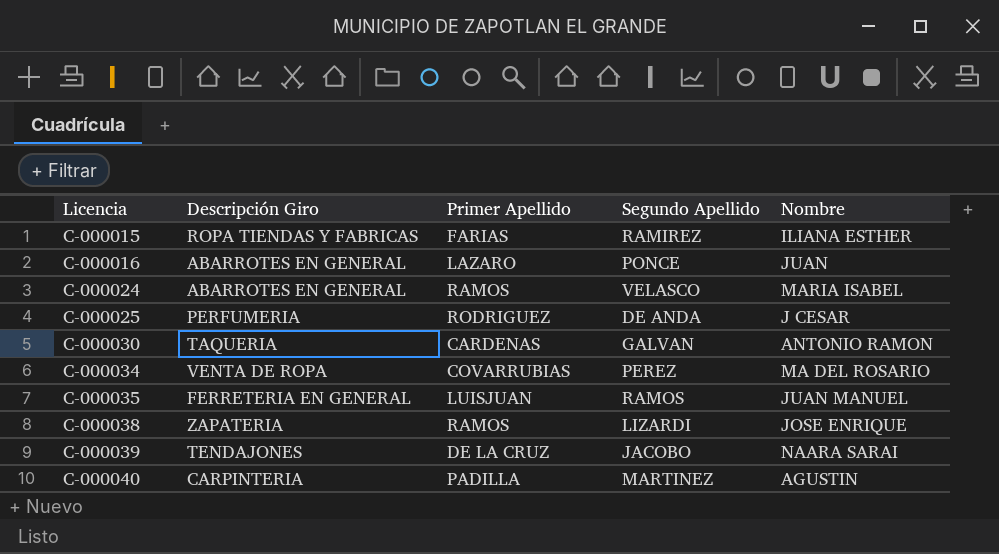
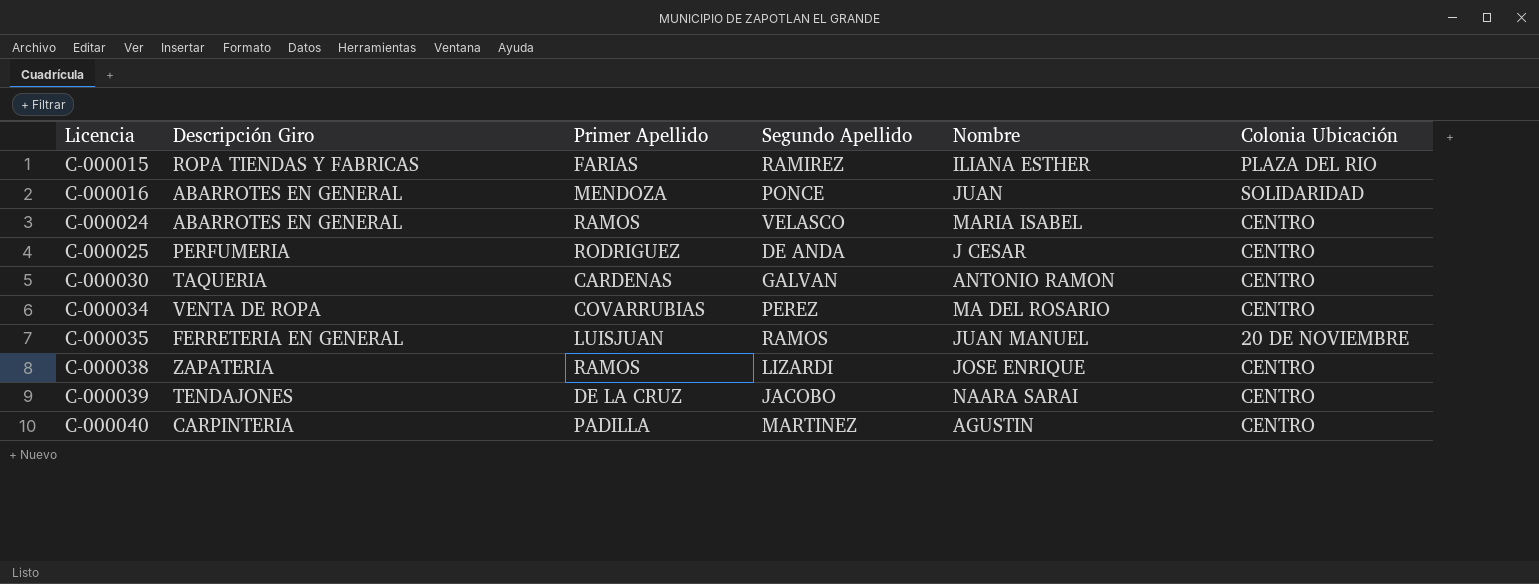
column Colonia Ubicación | position: none -> 6
C-000016 | Primer Apellido: LAZARO -> MENDOZA

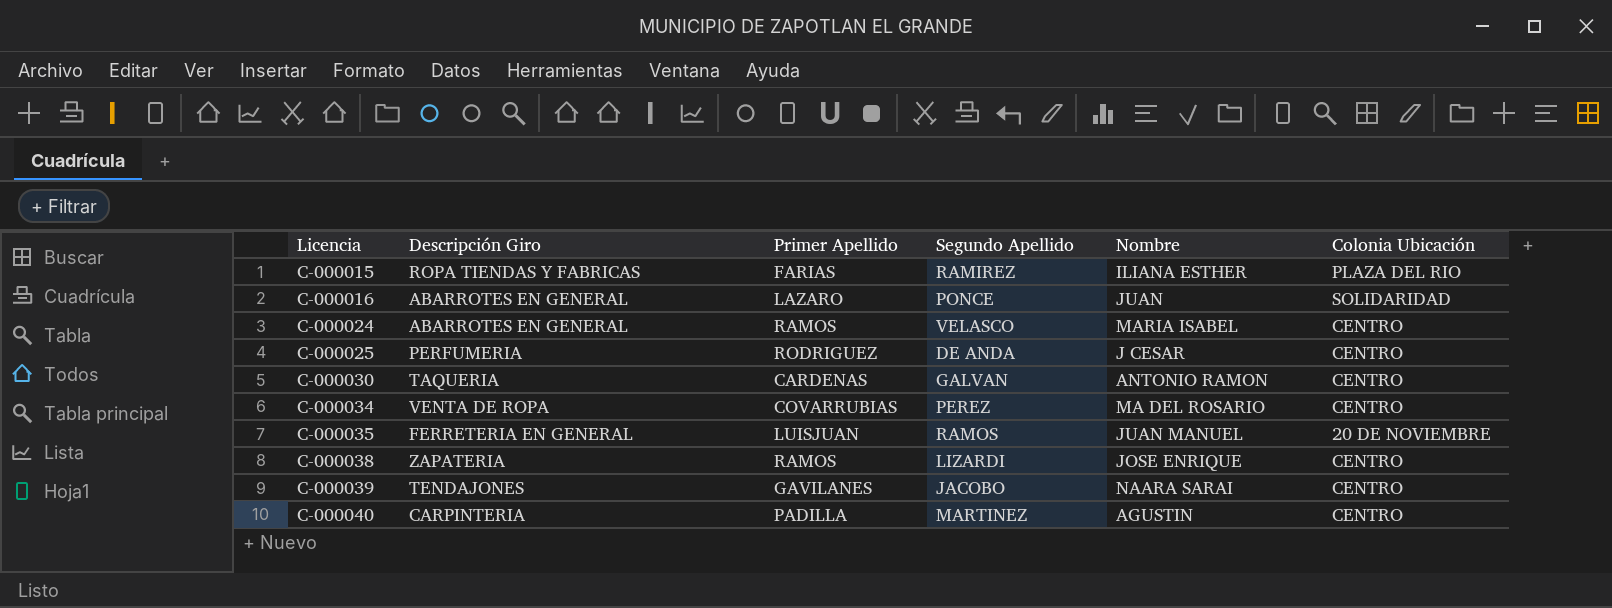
C-000016 | Primer Apellido: MENDOZA -> LAZARO
C-000039 | Primer Apellido: DE LA CRUZ -> GAVILANES

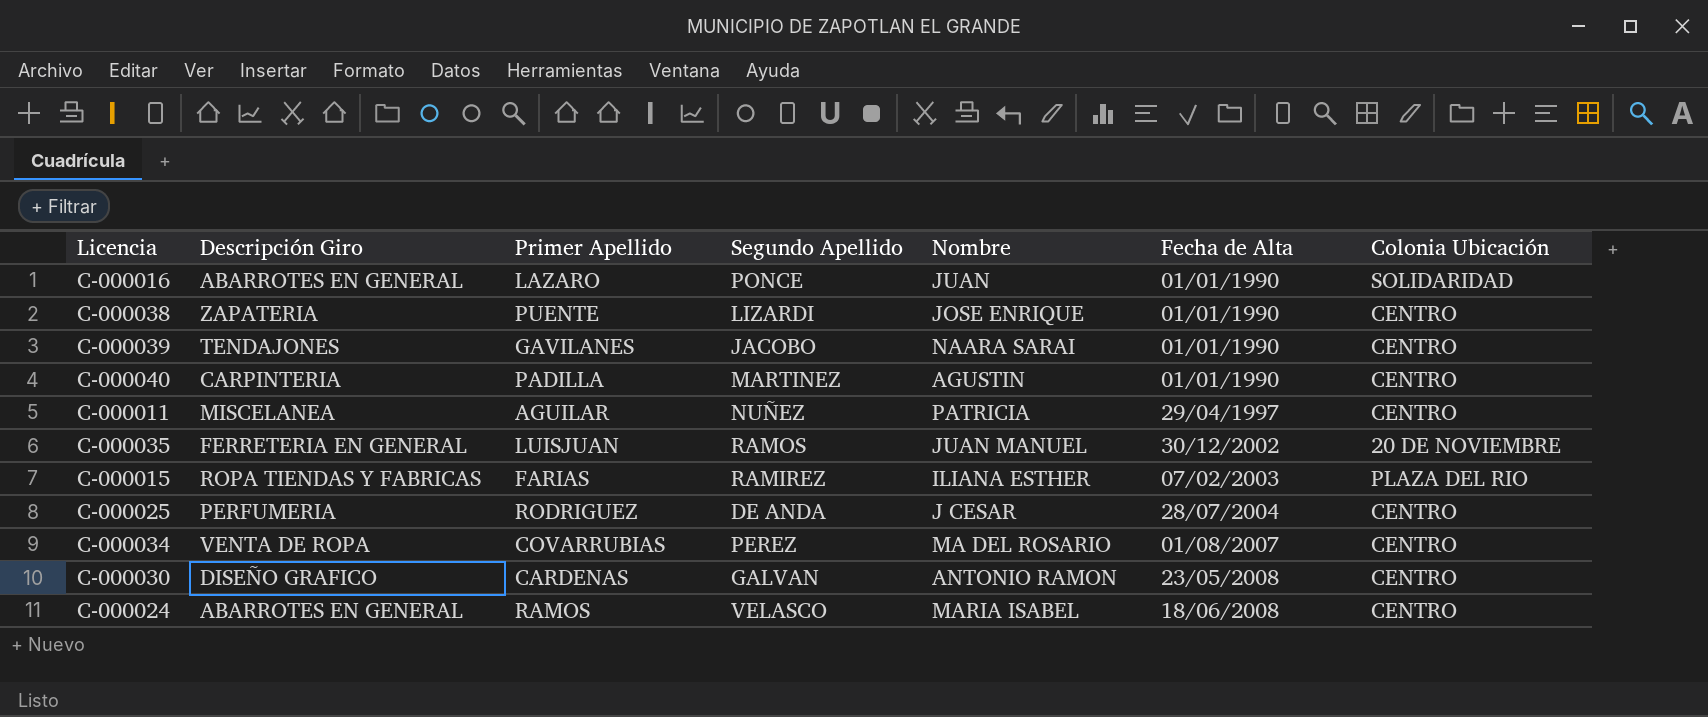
row order: Licencia ascending -> Fecha de Alta ascending
column Fecha de Alta | position: none -> 6
C-000038 | Primer Apellido: RAMOS -> PUENTE
row C-000011: none -> MISCELANEA | AGUILAR | NUÑEZ | PATRICIA | 29/04/1997 | CENTRO
C-000030 | Descripción Giro: TAQUERIA -> DISEÑO GRAFICO

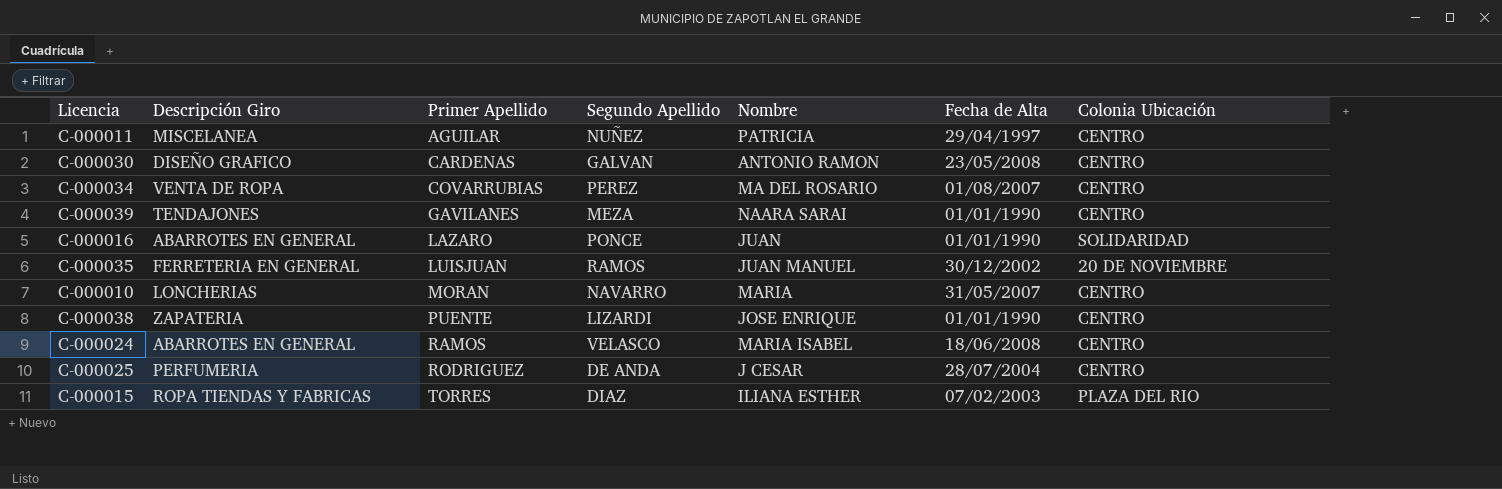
row order: Fecha de Alta ascending -> Primer Apellido ascending
row C-000040: CARPINTERIA | PADILLA | MARTINEZ | AGUSTIN | 01/01/1990 | CENTRO -> none
C-000039 | Segundo Apellido: JACOBO -> MEZA
row C-000010: none -> LONCHERIAS | MORAN | NAVARRO | MARIA | 31/05/2007 | CENTRO
C-000015 | Primer Apellido: FARIAS -> TORRES
C-000015 | Segundo Apellido: RAMIREZ -> DIAZ

